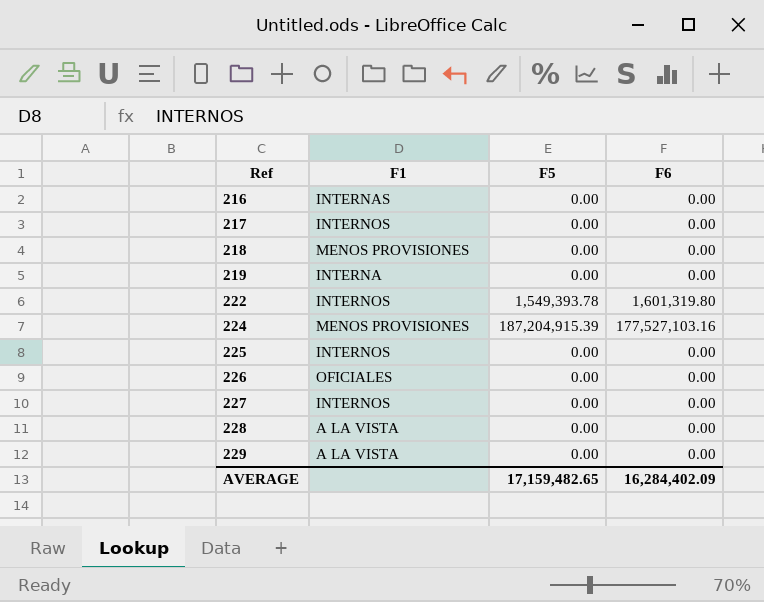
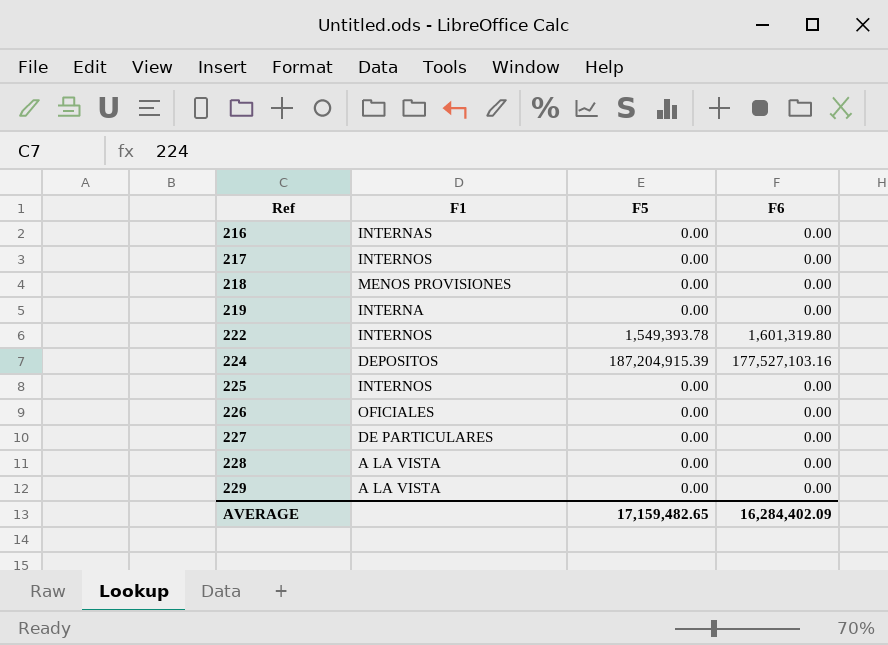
224 | F1: MENOS PROVISIONES -> DEPOSITOS
227 | F1: INTERNOS -> DE PARTICULARES

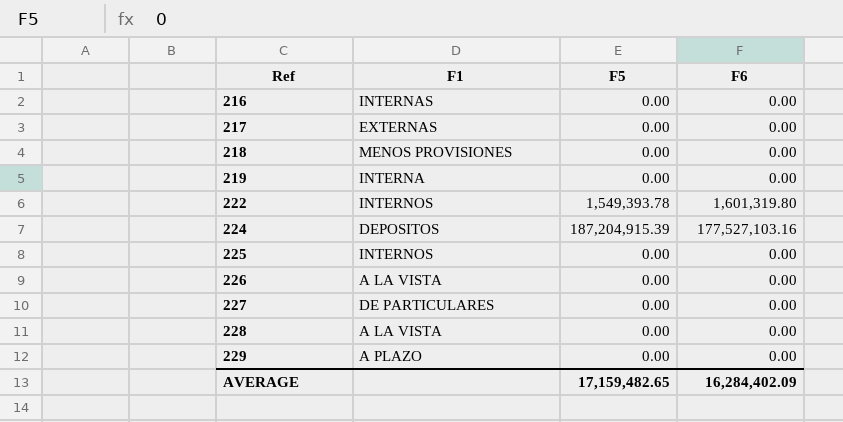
217 | F1: INTERNOS -> EXTERNAS
226 | F1: OFICIALES -> A LA VISTA
229 | F1: A LA VISTA -> A PLAZO

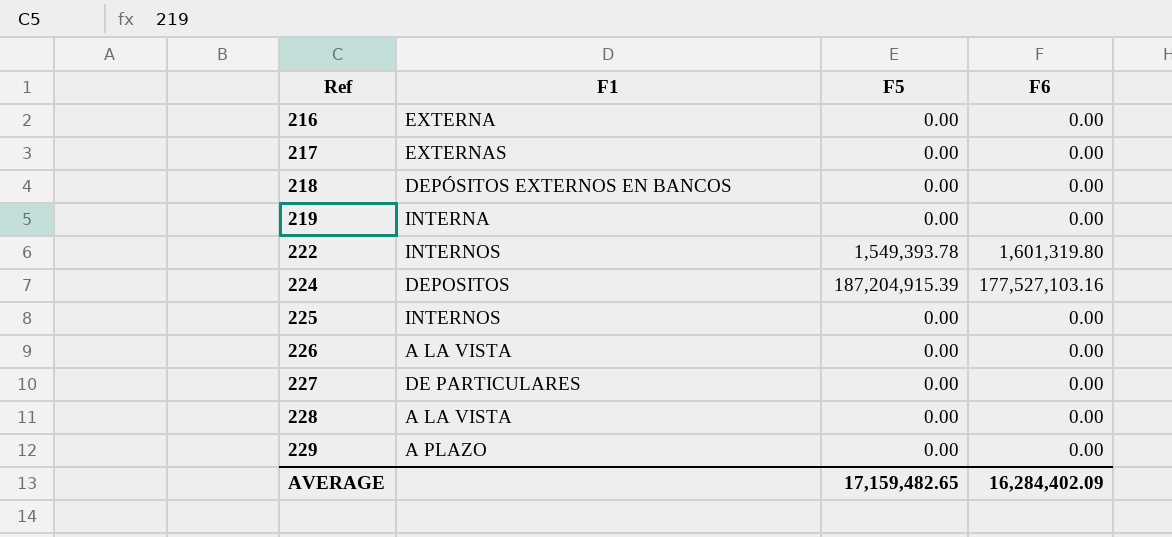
216 | F1: INTERNAS -> EXTERNA
218 | F1: MENOS PROVISIONES -> DEPÓSITOS EXTERNOS EN BANCOS

